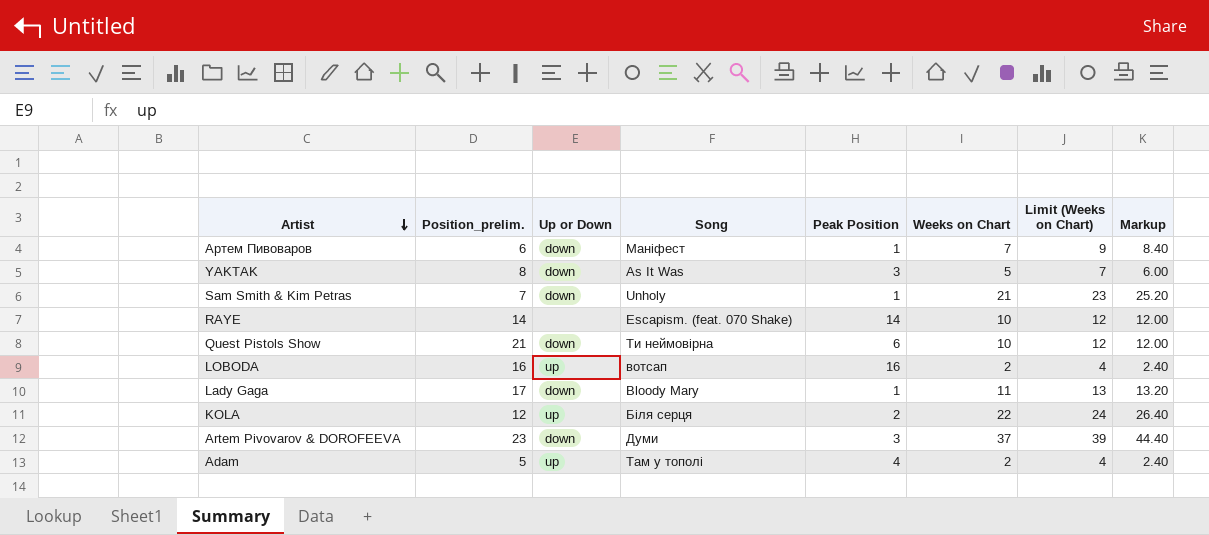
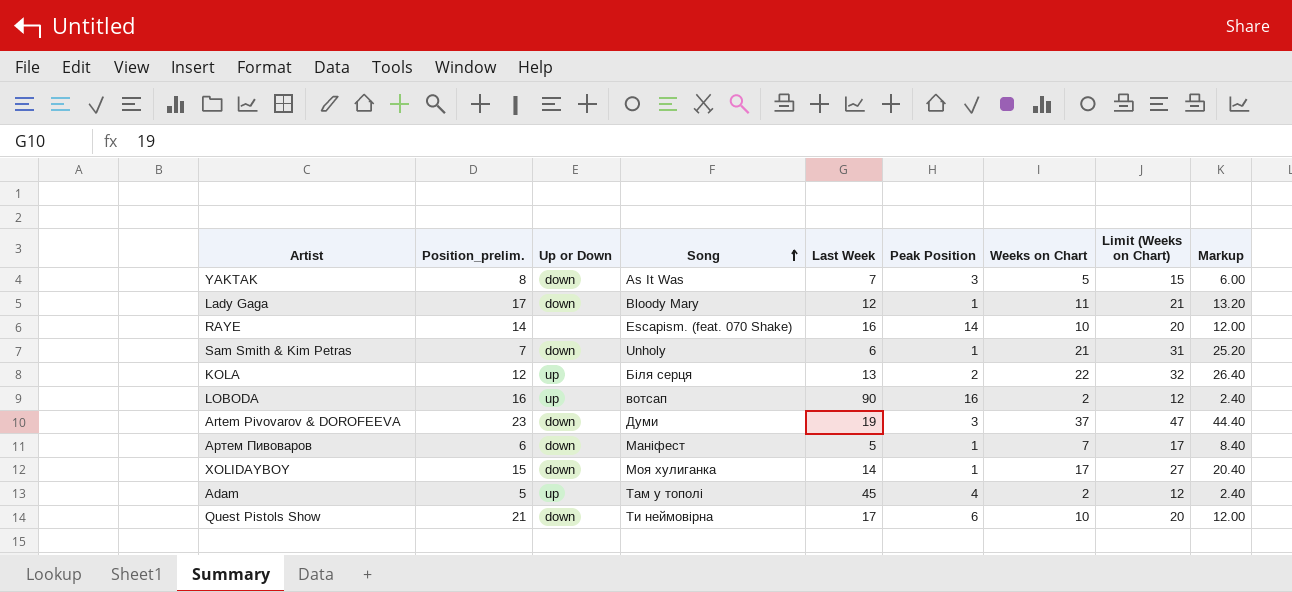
row order: Artist descending -> Song ascending
column Last Week | position: none -> 5
column Limit (Weeks on Chart) | formula: [Weeks on Chart] + 2 -> [Weeks on Chart] + 10
row XOLIDAYBOY: none -> 15 | down | Моя хулиганка | 14 | 1 | 17 | 27 | 20.40

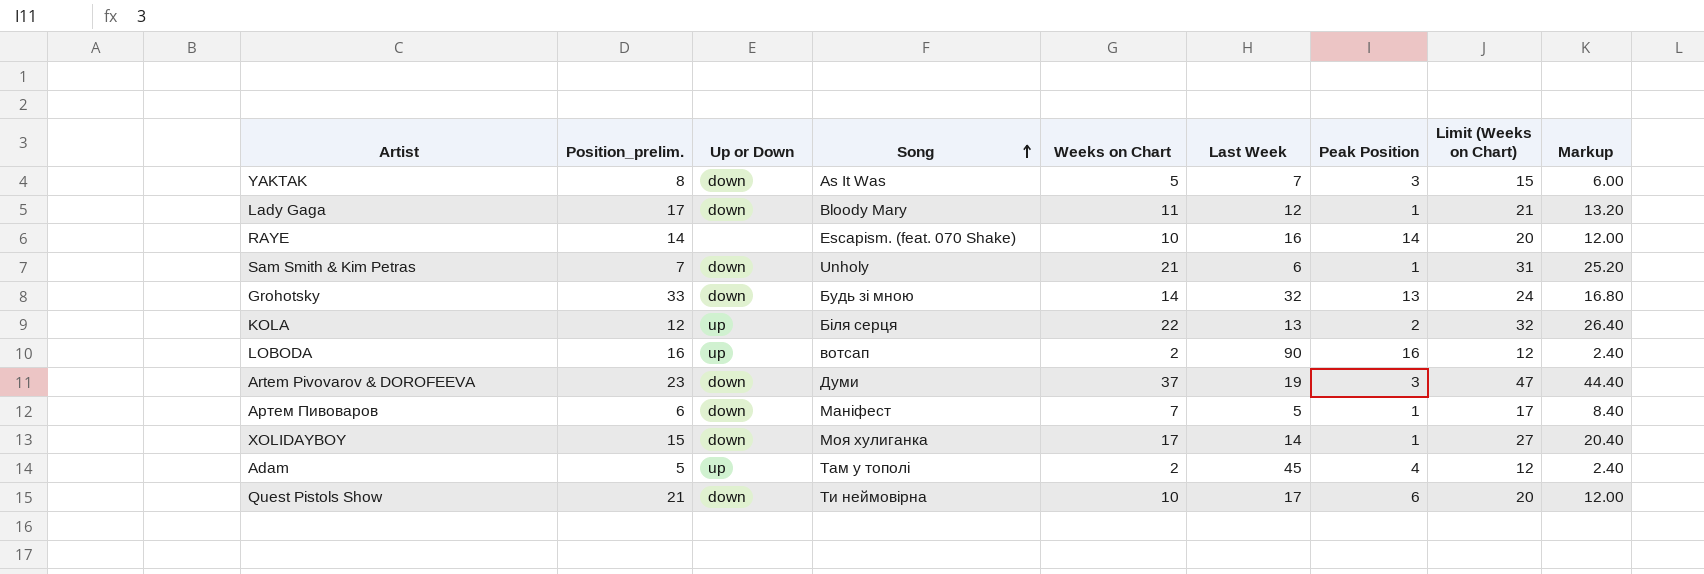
column Weeks on Chart | position: 7 -> 5
row Grohotsky: none -> 33 | down | Будь зі мною | 14 | 32 | 13 | 24 | 16.80

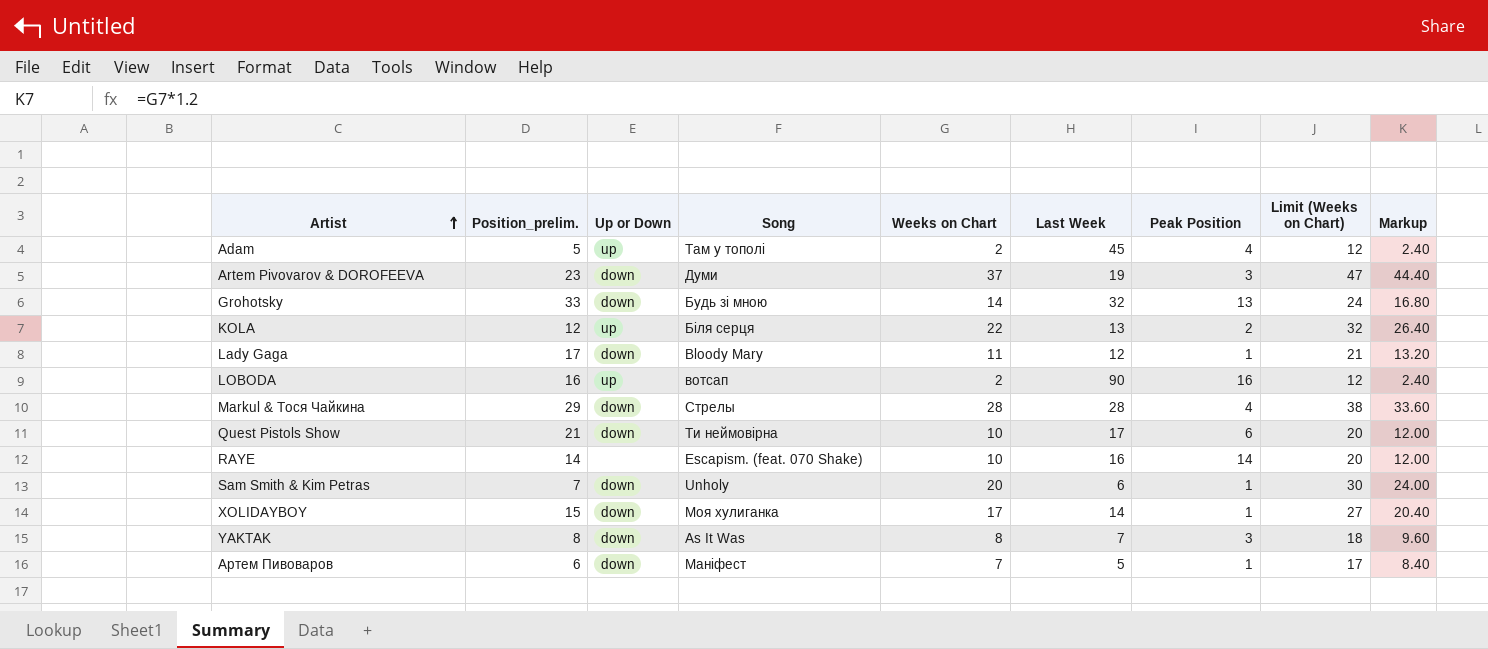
row order: Song ascending -> Artist ascending
row Markul & Тося Чайкина: none -> 29 | down | Стрелы | 28 | 28 | 4 | 38 | 33.60
Sam Smith & Kim Petras | Weeks on Chart: 21 -> 20
Sam Smith & Kim Petras | Limit (Weeks on Chart): 31 -> 30
Sam Smith & Kim Petras | Markup: 25.20 -> 24.00
YAKTAK | Weeks on Chart: 5 -> 8
YAKTAK | Limit (Weeks on Chart): 15 -> 18
YAKTAK | Markup: 6.00 -> 9.60

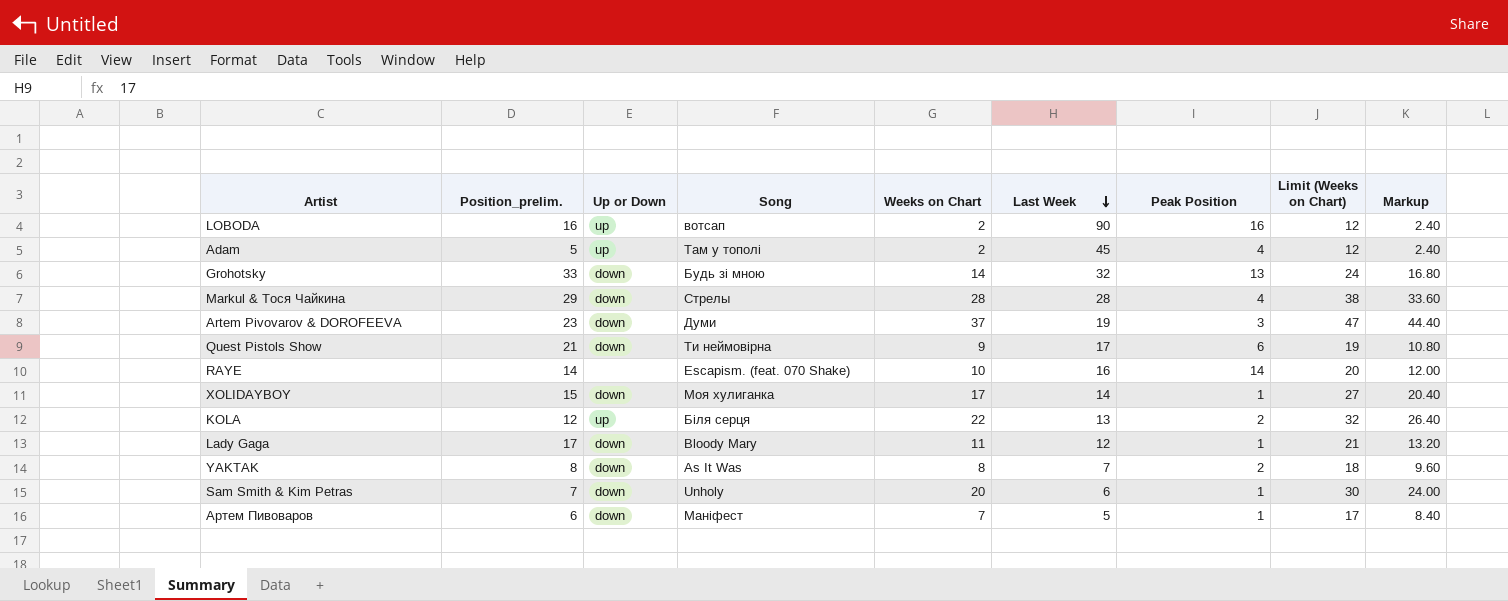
row order: Artist ascending -> Last Week descending
Quest Pistols Show | Weeks on Chart: 10 -> 9
Quest Pistols Show | Limit (Weeks on Chart): 20 -> 19
Quest Pistols Show | Markup: 12.00 -> 10.80
YAKTAK | Peak Position: 3 -> 2

